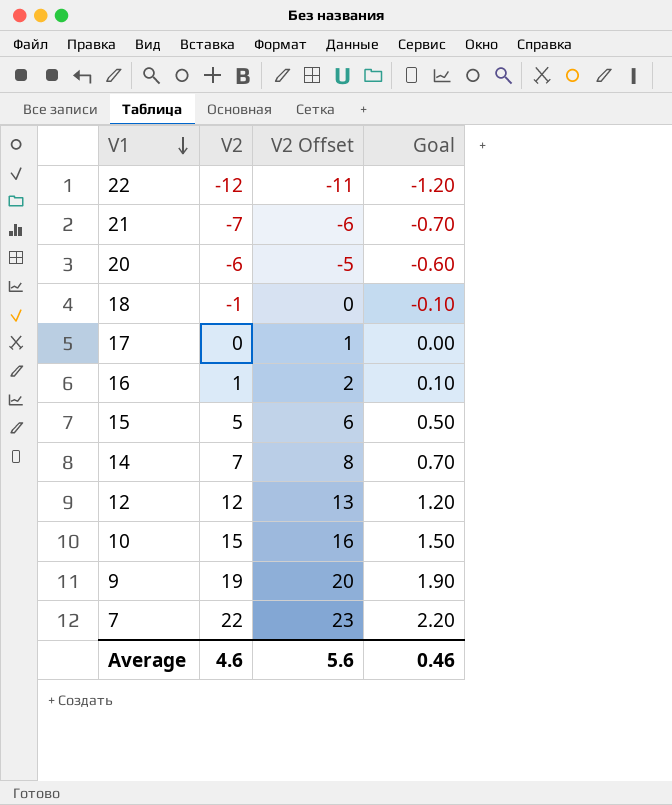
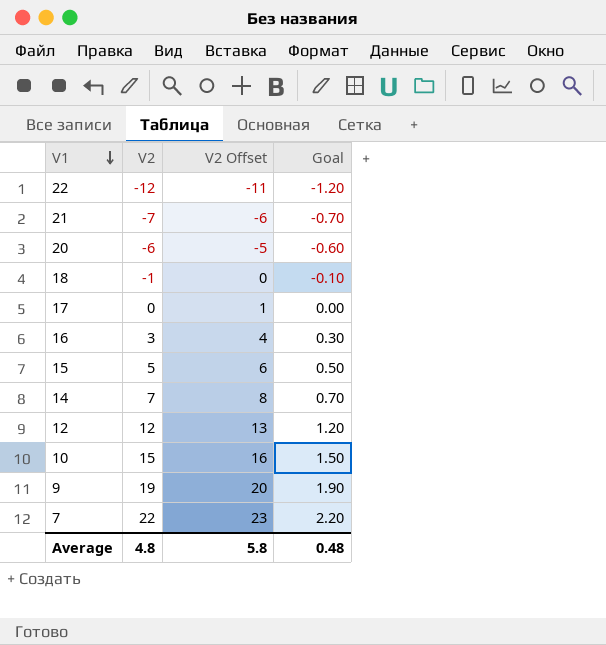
16 | V2: 1 -> 3
16 | V2 Offset: 2 -> 4
16 | Goal: 0.10 -> 0.30
Average | V2: 4.6 -> 4.8
Average | V2 Offset: 5.6 -> 5.8
Average | Goal: 0.46 -> 0.48

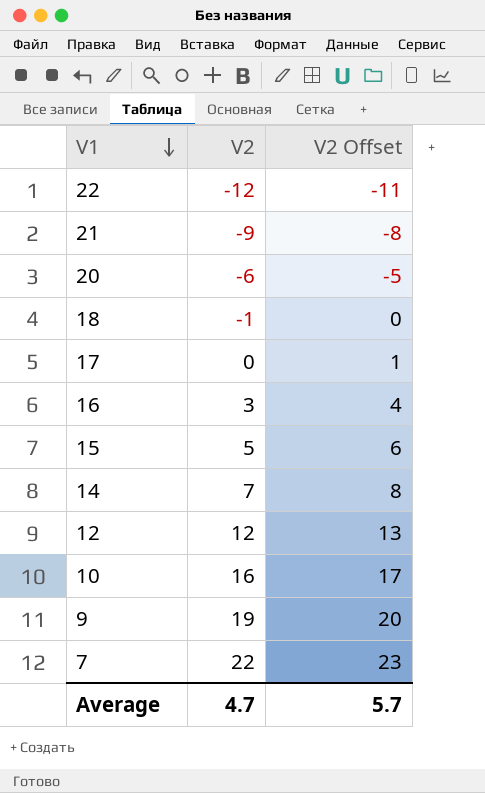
column Goal | formula: [V2] * 0.1 -> none
21 | V2: -7 -> -9
21 | V2 Offset: -6 -> -8
10 | V2: 15 -> 16
10 | V2 Offset: 16 -> 17
Average | V2: 4.8 -> 4.7
Average | V2 Offset: 5.8 -> 5.7

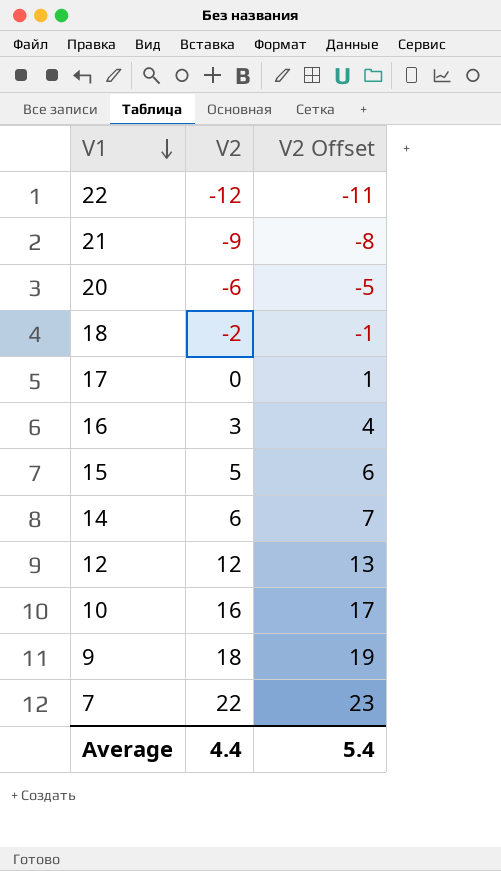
18 | V2: -1 -> -2
18 | V2 Offset: 0 -> -1
14 | V2: 7 -> 6
14 | V2 Offset: 8 -> 7
9 | V2: 19 -> 18
9 | V2 Offset: 20 -> 19
Average | V2: 4.7 -> 4.4
Average | V2 Offset: 5.7 -> 5.4

